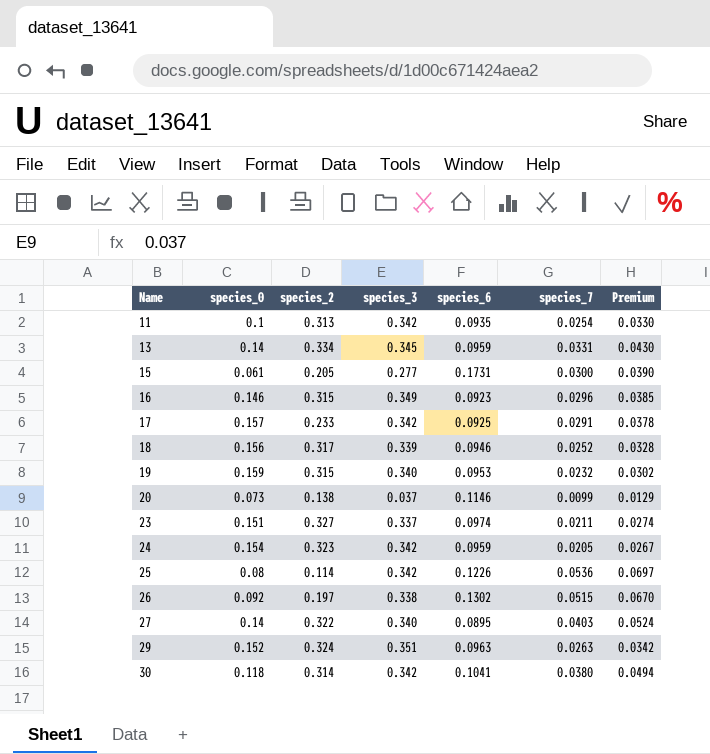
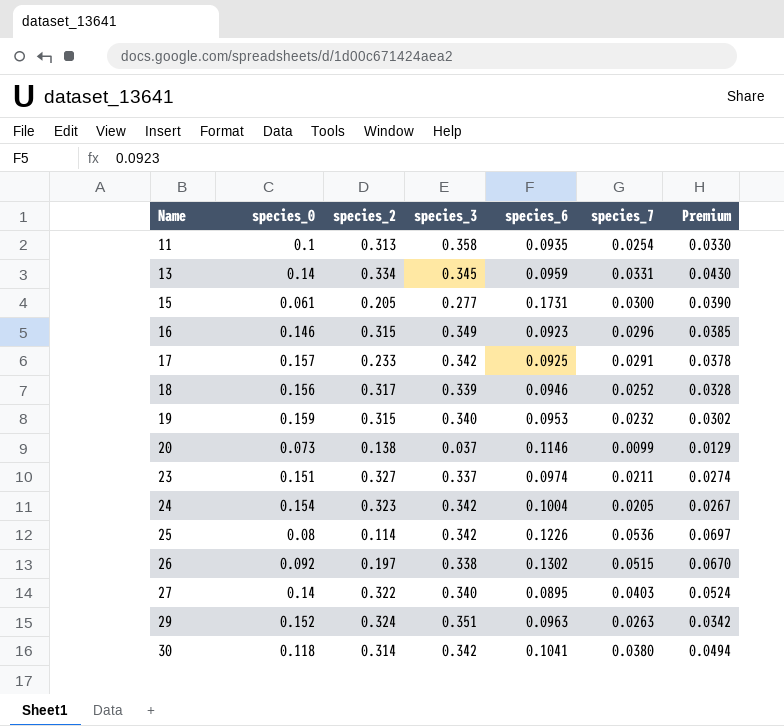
11 | species_3: 0.342 -> 0.358
24 | species_6: 0.0959 -> 0.1004

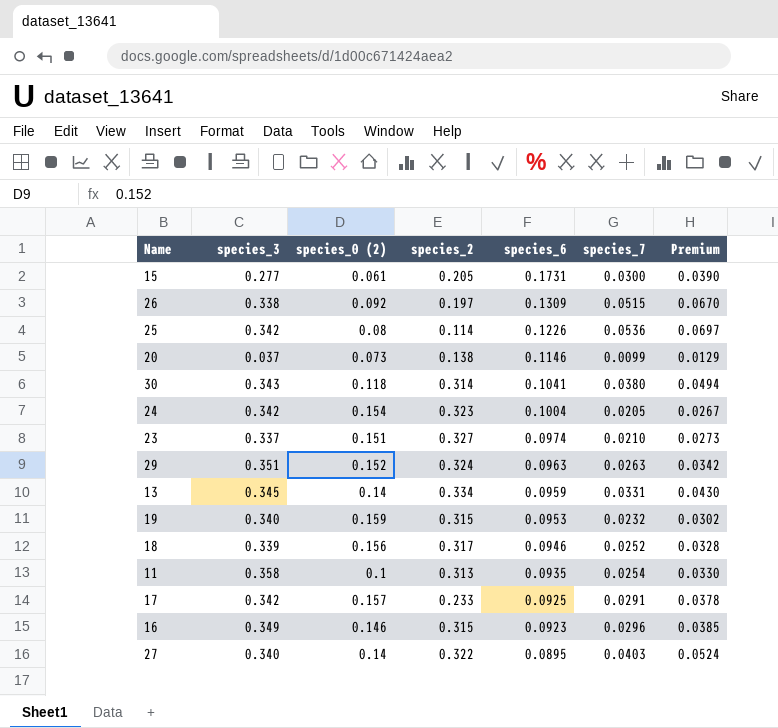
row order: Name ascending -> species_6 descending
column species_3 | position: 4 -> 2
column name: species_0 -> species_0 (2)
26 | species_6: 0.1302 -> 0.1309
30 | species_3: 0.342 -> 0.343
23 | species_7: 0.0211 -> 0.0210
23 | Premium: 0.0274 -> 0.0273

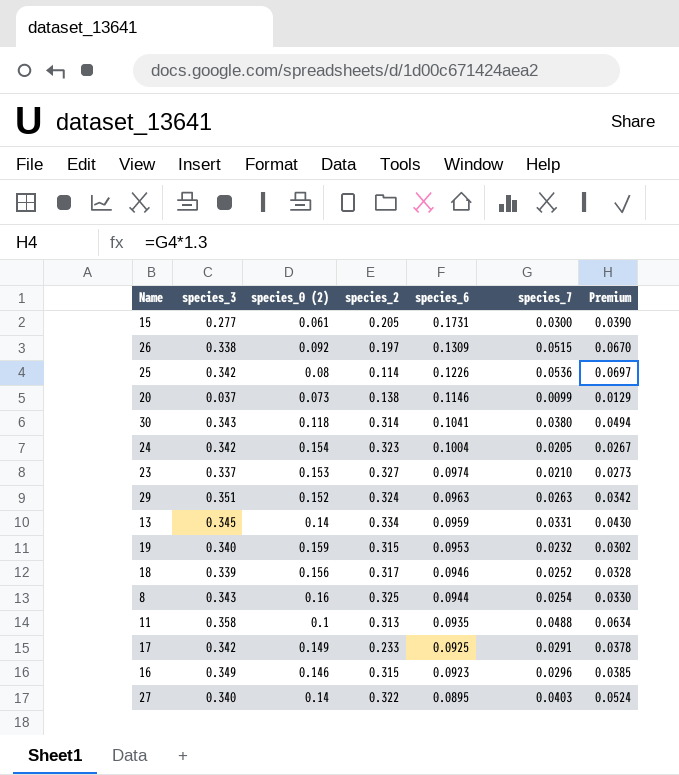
23 | species_0 (2): 0.151 -> 0.153
row 8: none -> 0.343 | 0.16 | 0.325 | 0.0944 | 0.0254 | 0.0330
11 | species_7: 0.0254 -> 0.0488
11 | Premium: 0.0330 -> 0.0634
17 | species_0 (2): 0.157 -> 0.149

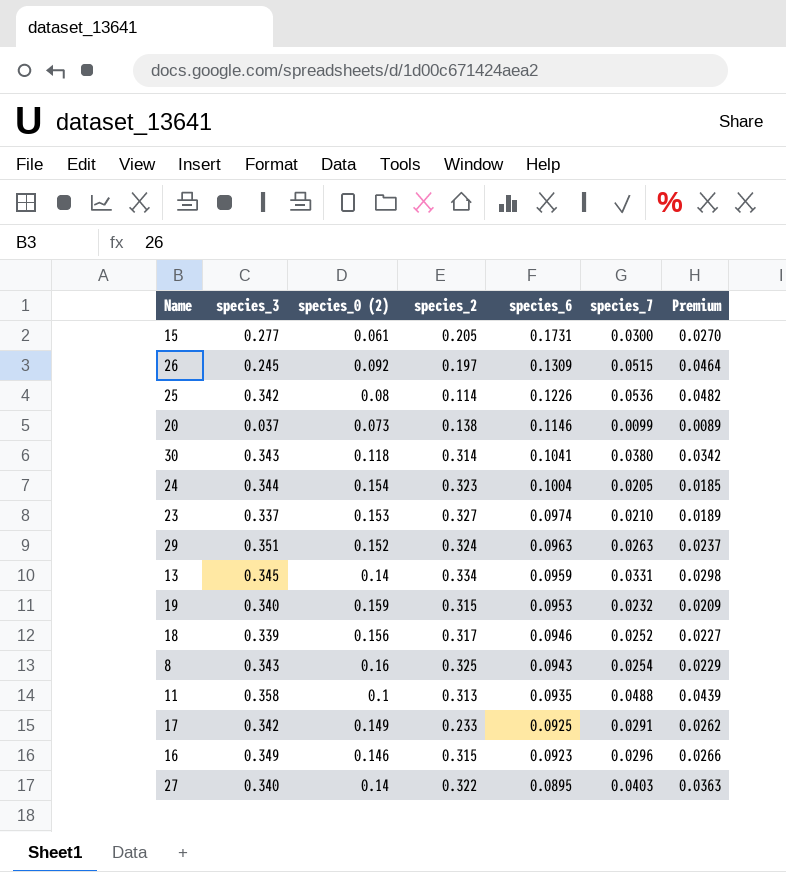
column Premium | formula: [species_7] * 1.3 -> [species_7] * 0.9
26 | species_3: 0.338 -> 0.245
24 | species_3: 0.342 -> 0.344
8 | species_6: 0.0944 -> 0.0943

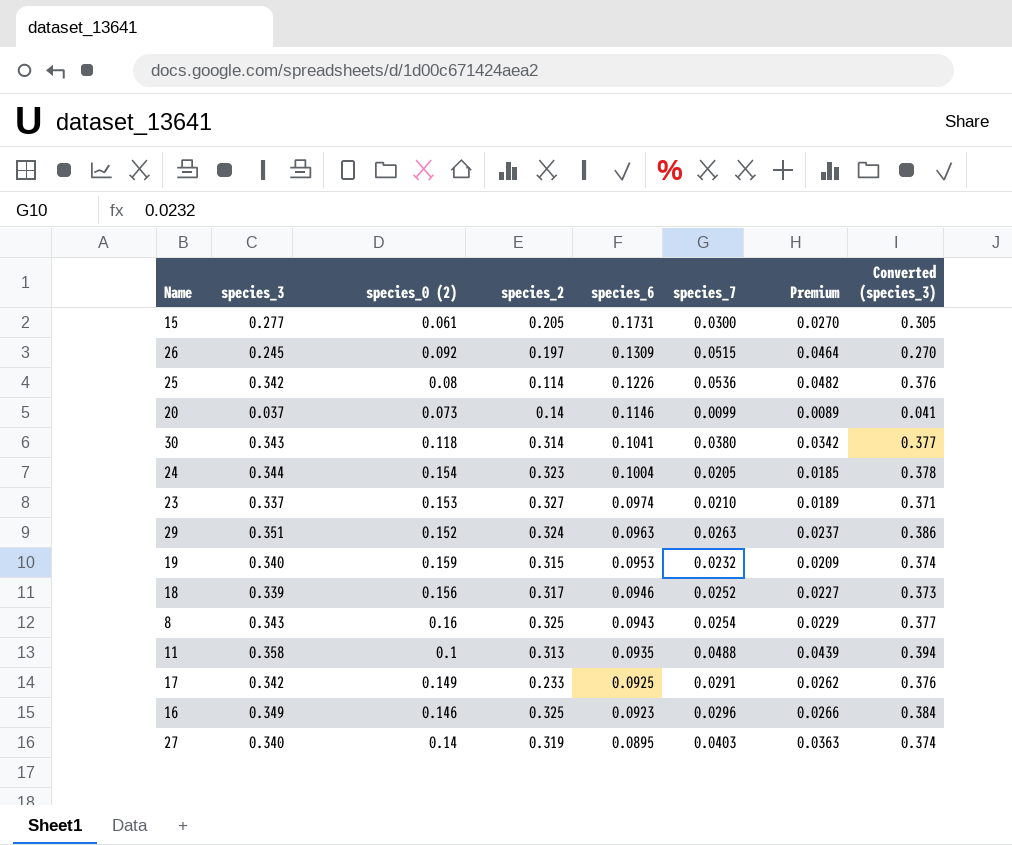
column Converted (species_3) | formula: none -> [species_3] * 1.1
row 13: 0.345 | 0.14 | 0.334 | 0.0959 | 0.0331 | 0.0298 -> none
20 | species_2: 0.138 -> 0.14
16 | species_2: 0.315 -> 0.325
27 | species_2: 0.322 -> 0.319

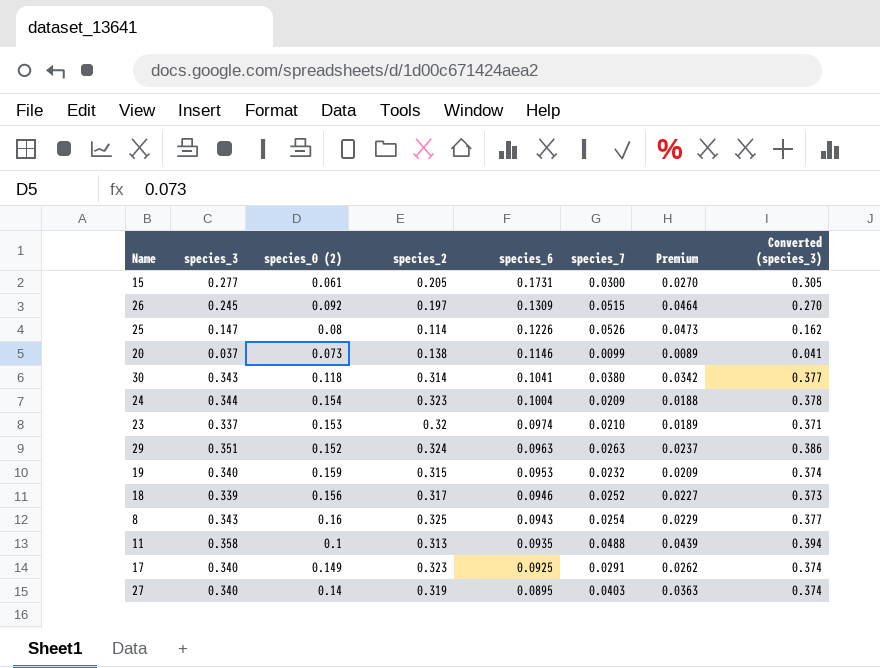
row 16: 0.349 | 0.146 | 0.325 | 0.0923 | 0.0296 | 0.0266 | 0.384 -> none
25 | species_3: 0.342 -> 0.147
25 | species_7: 0.0536 -> 0.0526
25 | Premium: 0.0482 -> 0.0473
25 | Converted (species_3): 0.376 -> 0.162
20 | species_2: 0.14 -> 0.138
24 | species_7: 0.0205 -> 0.0209
24 | Premium: 0.0185 -> 0.0188
23 | species_2: 0.327 -> 0.32
17 | species_3: 0.342 -> 0.340
17 | species_2: 0.233 -> 0.323
17 | Converted (species_3): 0.376 -> 0.374

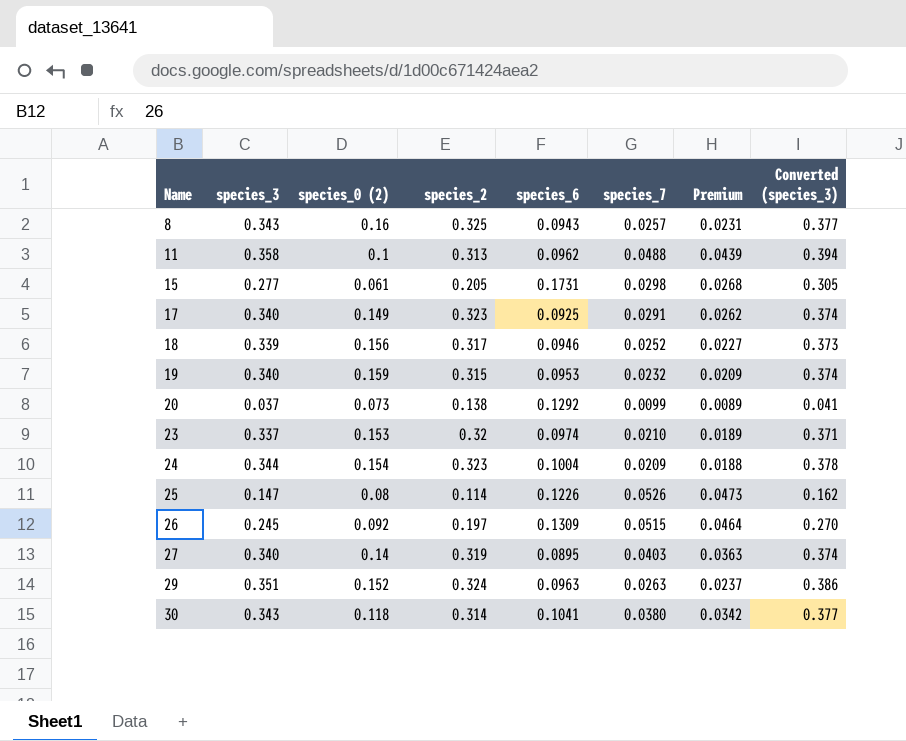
row order: species_6 descending -> Name ascending
8 | species_7: 0.0254 -> 0.0257
8 | Premium: 0.0229 -> 0.0231
11 | species_6: 0.0935 -> 0.0962
15 | species_7: 0.0300 -> 0.0298
15 | Premium: 0.0270 -> 0.0268
20 | species_6: 0.1146 -> 0.1292

